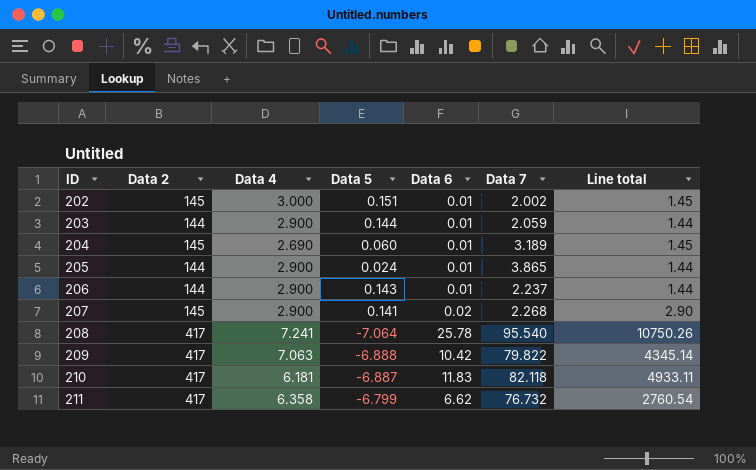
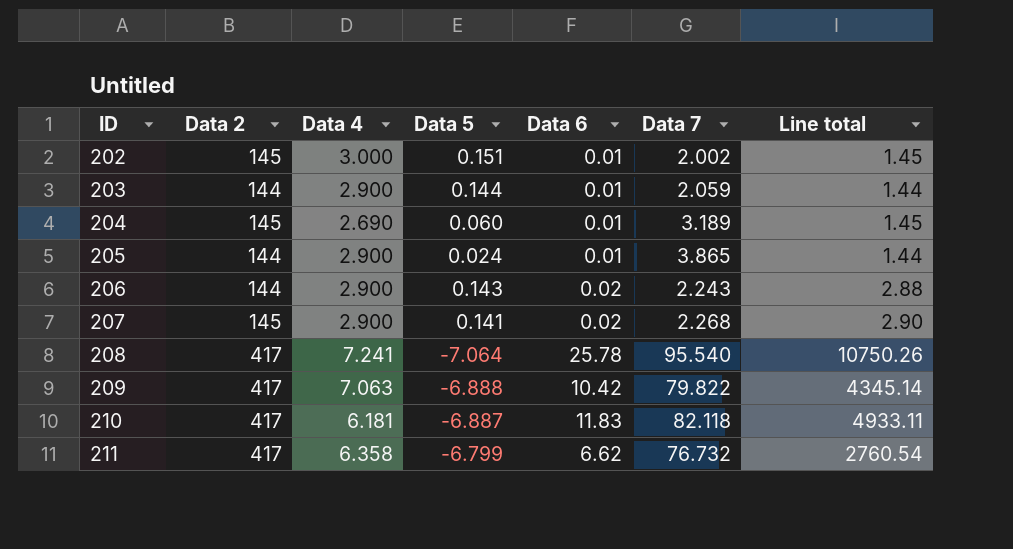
206 | Data 6: 0.01 -> 0.02
206 | Data 7: 2.237 -> 2.243
206 | Line total: 1.44 -> 2.88

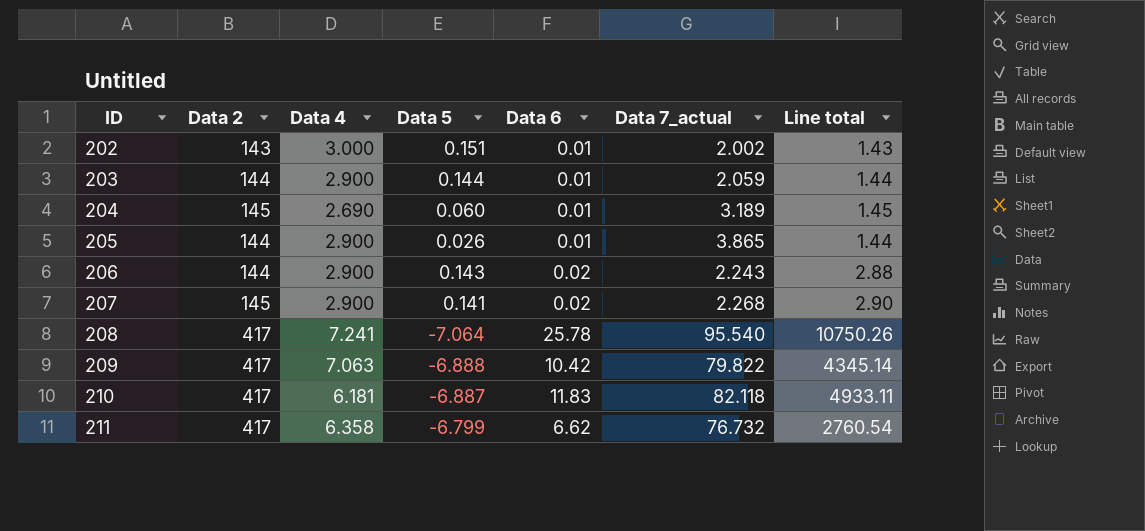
column name: Data 7 -> Data 7_actual
202 | Data 2: 145 -> 143
202 | Line total: 1.45 -> 1.43
205 | Data 5: 0.024 -> 0.026

